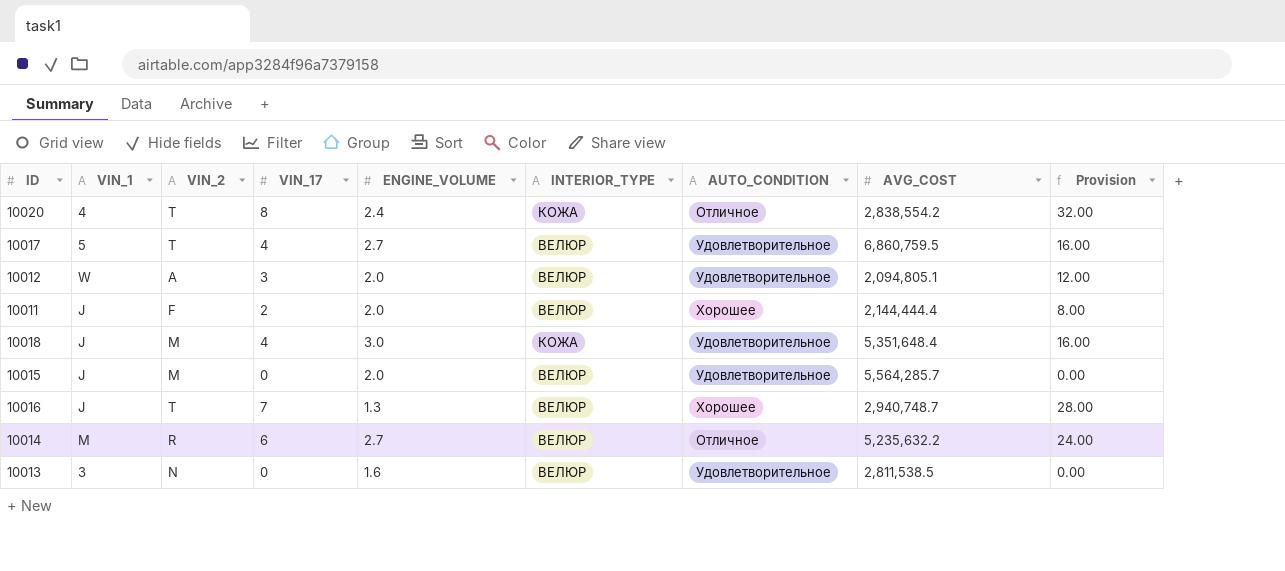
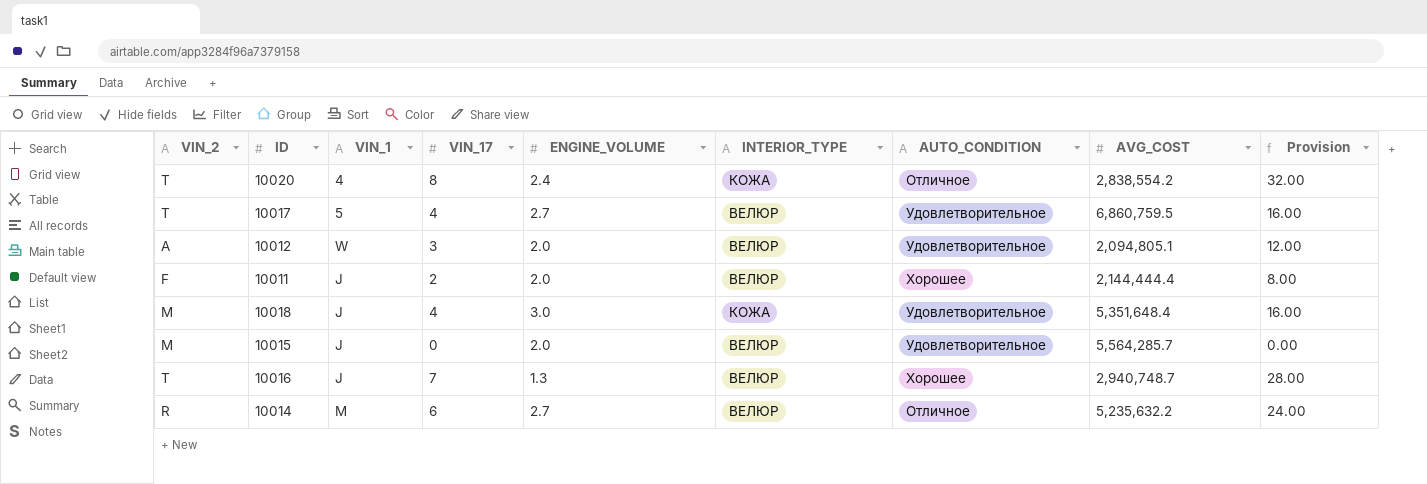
column VIN_2 | position: 3 -> 1
row 10013: 3 | N | 0 | 1.6 | ВЕЛЮР | Удовлетворительное | 2,811,538.5 | 0.00 -> none

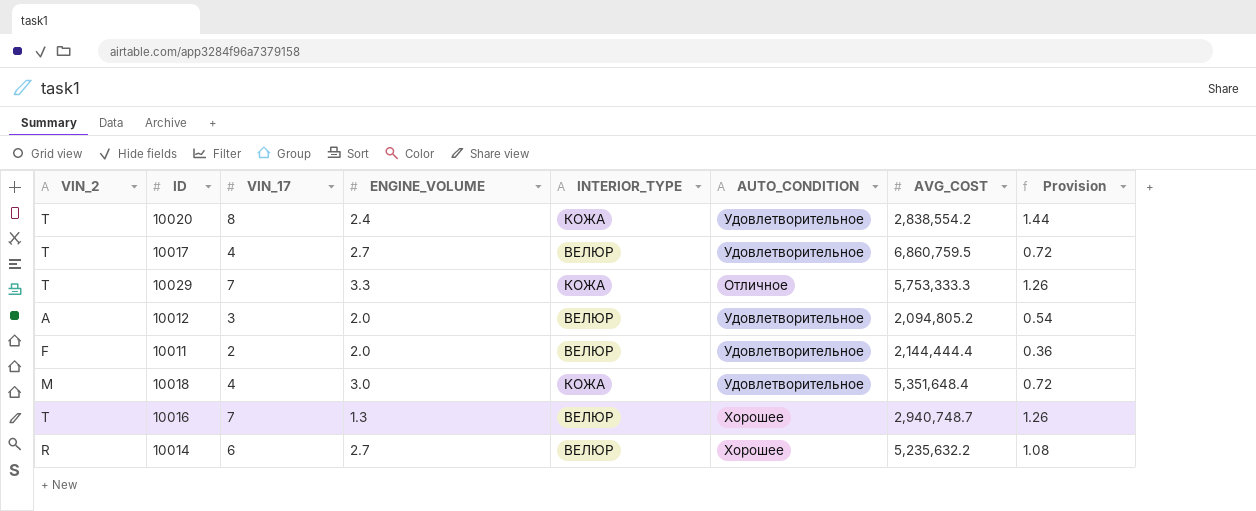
column VIN_1 | position: 3 -> none
column Provision | formula: [VIN_17] * 4 -> [VIN_17] * 0.18
row 10015: M | J | 0 | 2.0 | ВЕЛЮР | Удовлетворительное | 5,564,285.7 | 0.00 -> none
10020 | AUTO_CONDITION: Отличное -> Удовлетворительное
row 10029: none -> T | 7 | 3.3 | КОЖА | Отличное | 5,753,333.3 | 1.26
10012 | AVG_COST: 2,094,805.1 -> 2,094,805.2
10011 | AUTO_CONDITION: Хорошее -> Удовлетворительное
10014 | AUTO_CONDITION: Отличное -> Хорошее

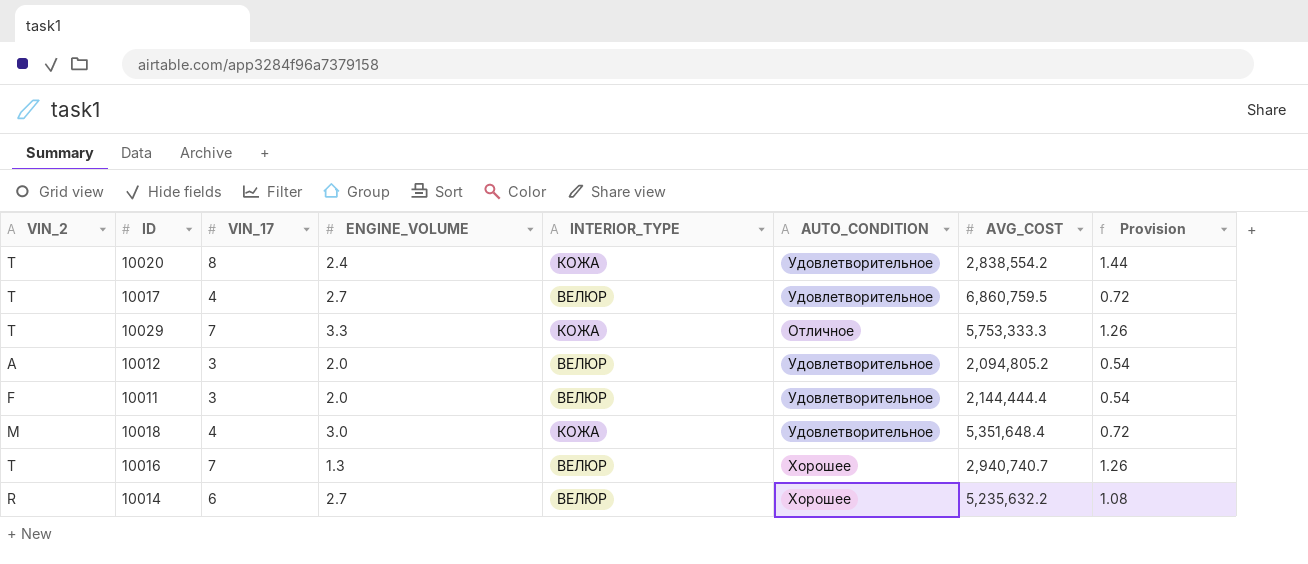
10011 | VIN_17: 2 -> 3
10011 | Provision: 0.36 -> 0.54
10016 | AVG_COST: 2,940,748.7 -> 2,940,740.7

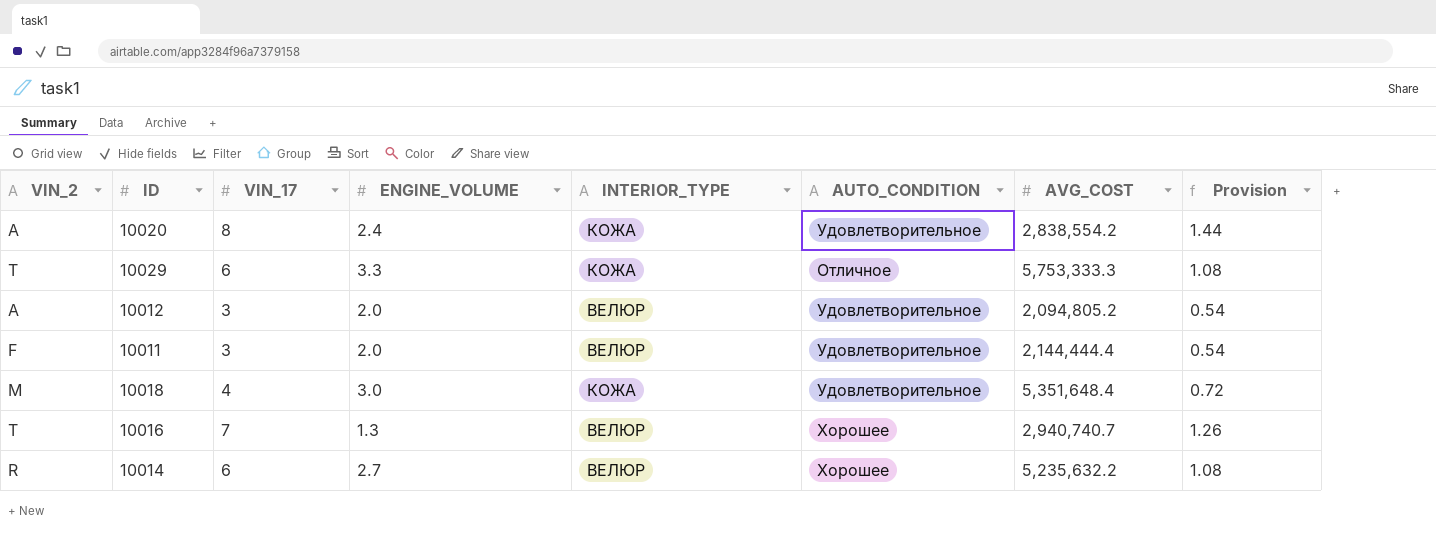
row 10017: T | 4 | 2.7 | ВЕЛЮР | Удовлетворительное | 6,860,759.5 | 0.72 -> none
10020 | VIN_2: T -> A
10029 | VIN_17: 7 -> 6
10029 | Provision: 1.26 -> 1.08

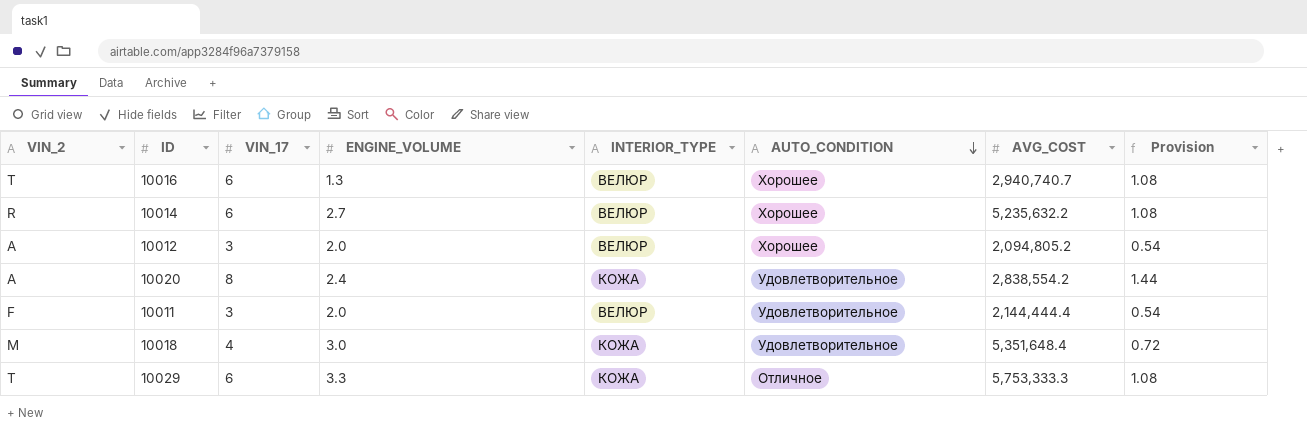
row order: none -> AUTO_CONDITION descending
10016 | VIN_17: 7 -> 6
10016 | Provision: 1.26 -> 1.08
10012 | AUTO_CONDITION: Удовлетворительное -> Хорошее

